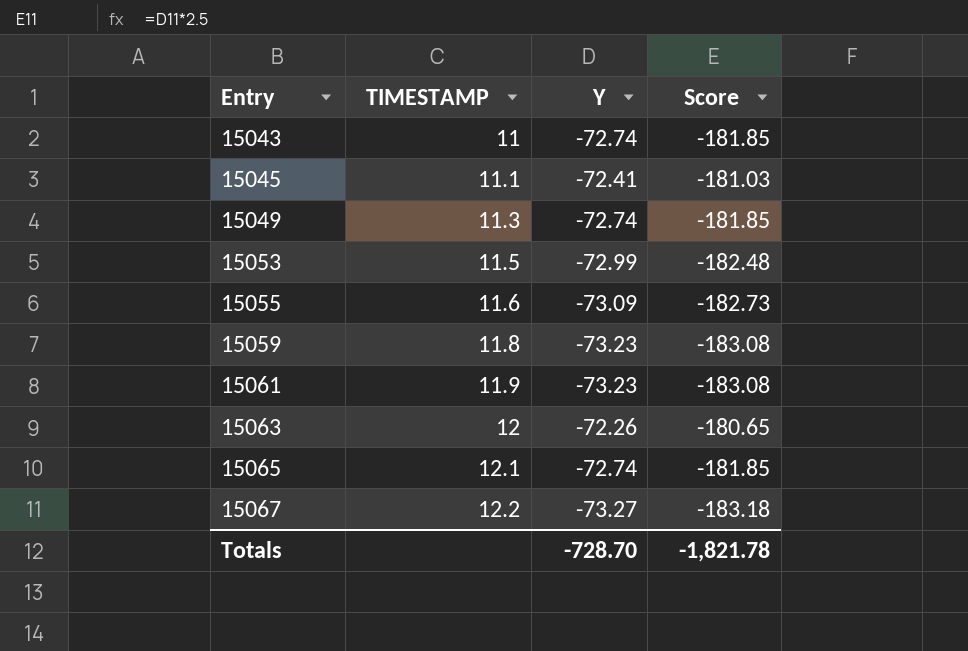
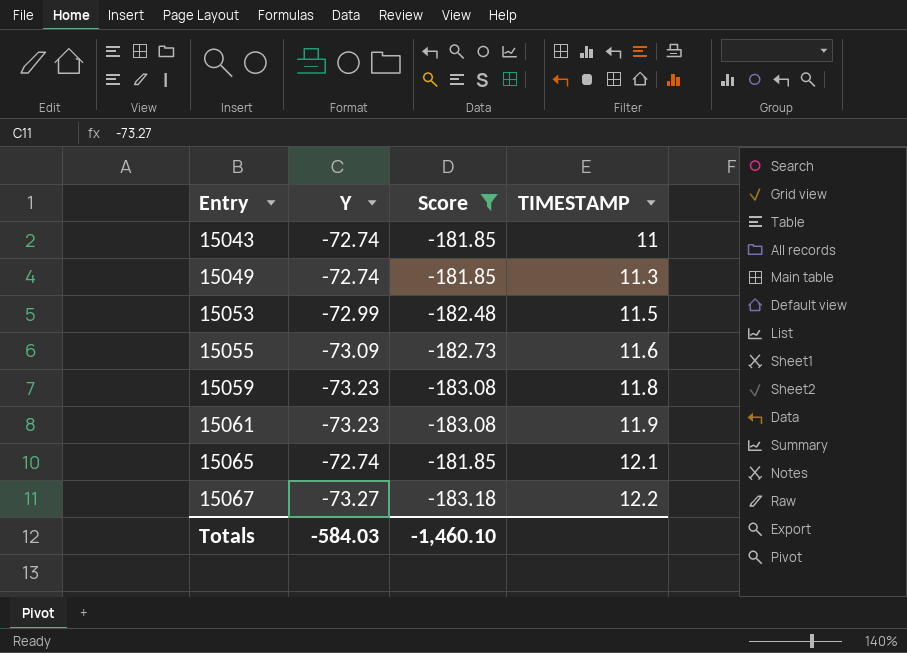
filter: none -> Score <= -181.85
column TIMESTAMP | position: 2 -> 4
Totals | Y: -728.70 -> -584.03
Totals | Score: -1,821.78 -> -1,460.10

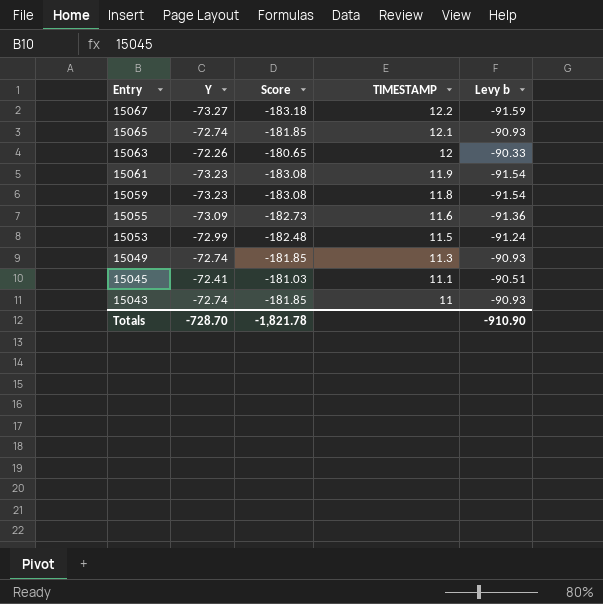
filter: Score <= -181.85 -> none
row order: Entry ascending -> Entry descending
column Levy b | formula: none -> [Y] * 1.25
Totals | Y: -584.03 -> -728.70
Totals | Score: -1,460.10 -> -1,821.78

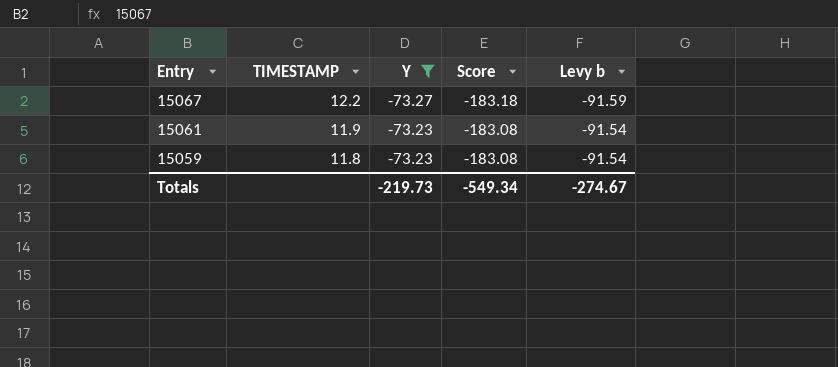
filter: none -> Y <= -73.23
column TIMESTAMP | position: 4 -> 2
Totals | Y: -728.70 -> -219.73
Totals | Score: -1,821.78 -> -549.34
Totals | Levy b: -910.90 -> -274.67

